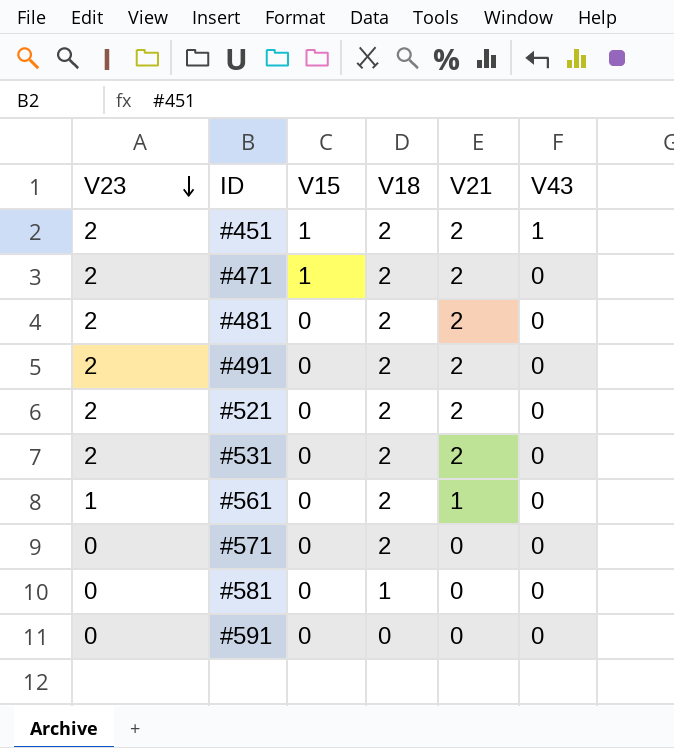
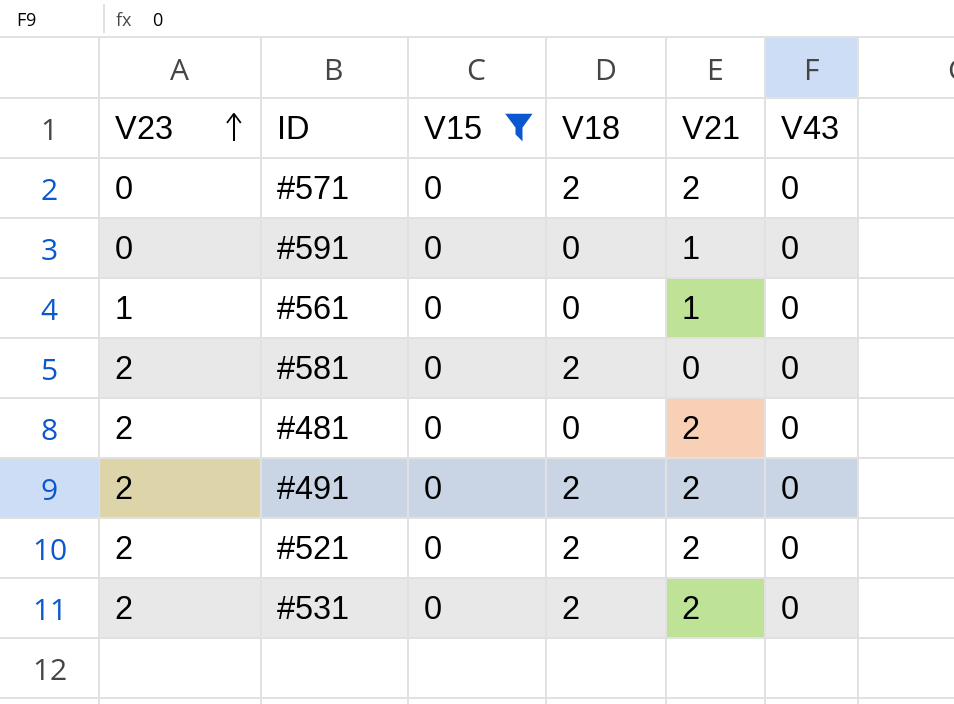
filter: none -> V15 = 0
row order: V23 descending -> V23 ascending
#571 | V21: 0 -> 2
#591 | V21: 0 -> 1
#561 | V18: 2 -> 0
#581 | V23: 0 -> 2
#581 | V18: 1 -> 2
#481 | V18: 2 -> 0

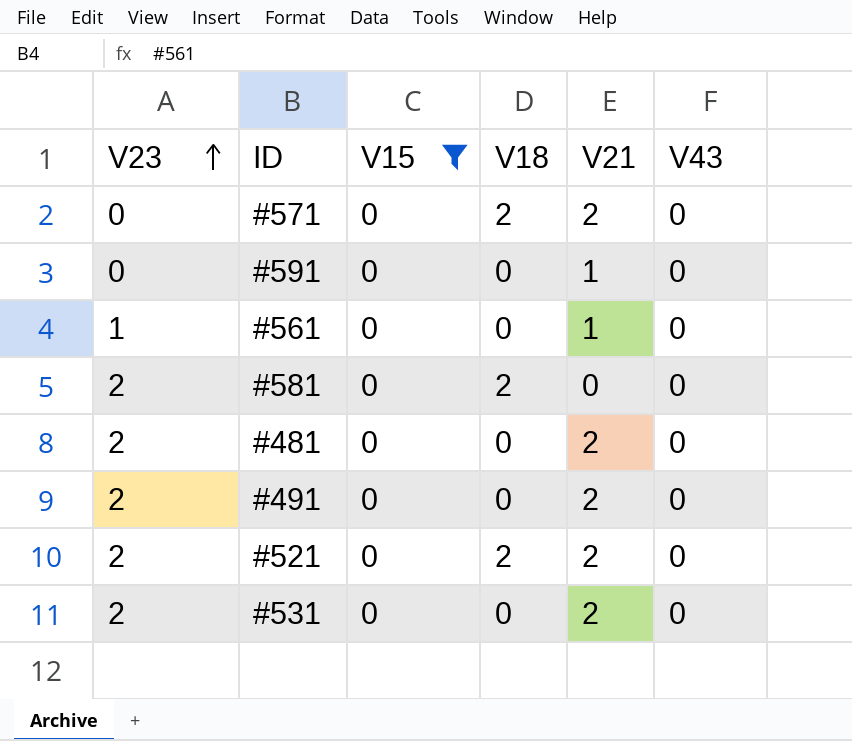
#491 | V18: 2 -> 0
#531 | V18: 2 -> 0

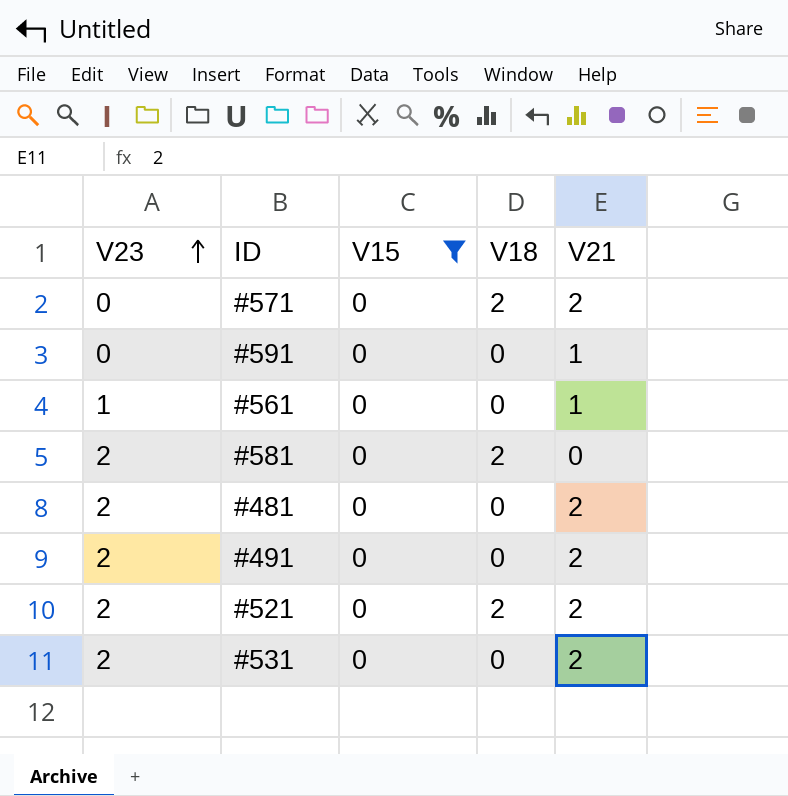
column V43 | position: 6 -> none

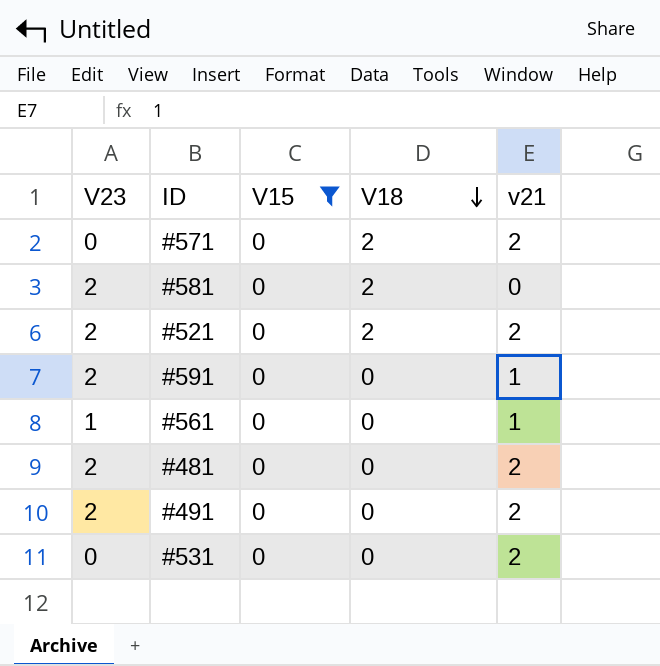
row order: V23 ascending -> V18 descending
column name: V21 -> v21
#591 | V23: 0 -> 2
#531 | V23: 2 -> 0

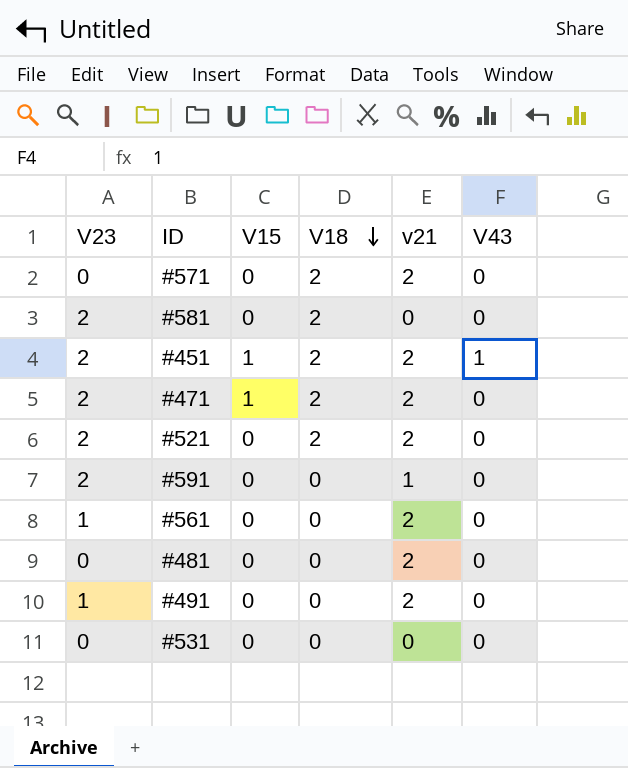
filter: V15 = 0 -> none
column V43 | position: none -> 6
#561 | v21: 1 -> 2
#481 | V23: 2 -> 0
#491 | V23: 2 -> 1
#531 | v21: 2 -> 0

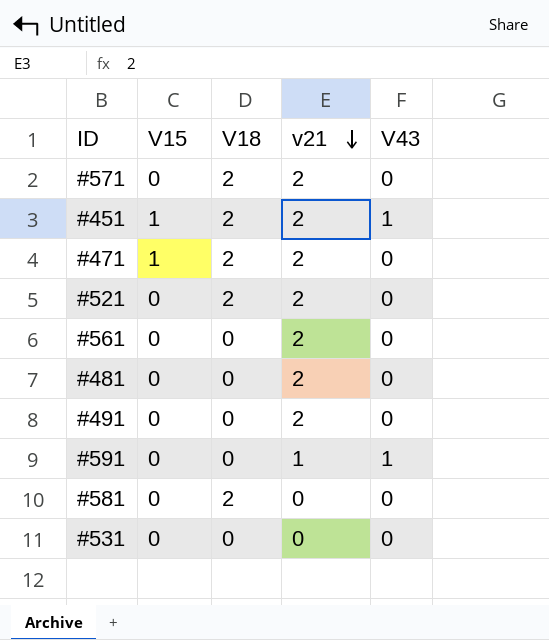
row order: V18 descending -> v21 descending
column V23 | position: 1 -> none
#591 | V43: 0 -> 1

